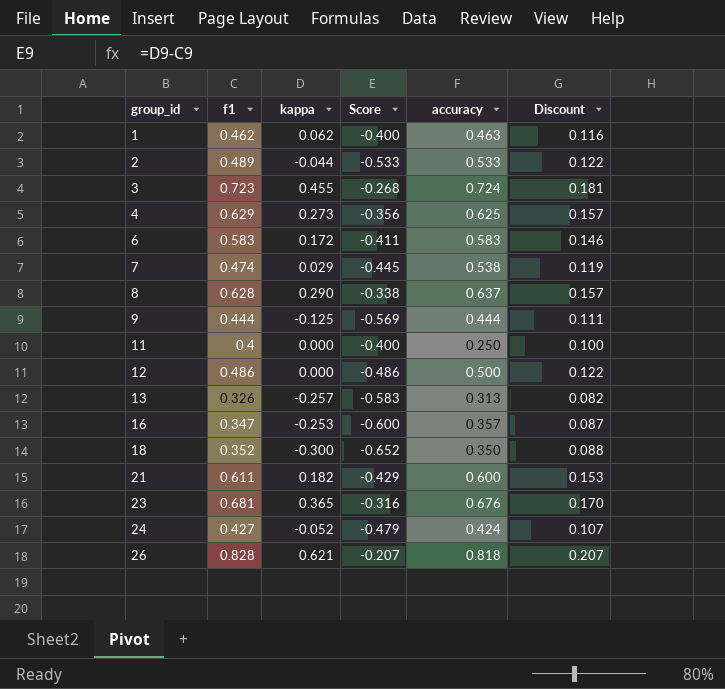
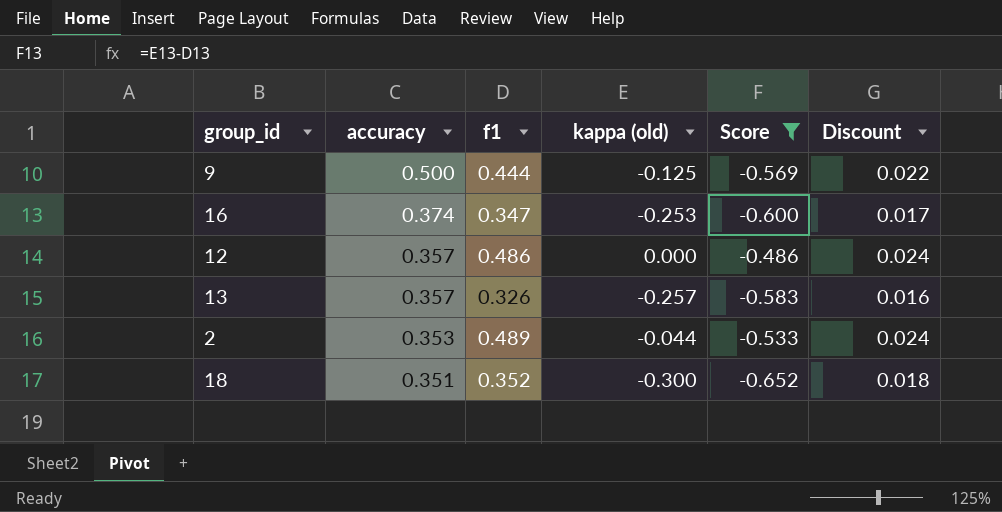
filter: none -> Score <= -0.486
row order: group_id ascending -> accuracy descending
column accuracy | position: 5 -> 2
column name: kappa -> kappa (old)
column Discount | formula: [f1] * 0.25 -> [f1] * 0.05
9 | accuracy: 0.444 -> 0.500
16 | accuracy: 0.357 -> 0.374
12 | accuracy: 0.500 -> 0.357
13 | accuracy: 0.313 -> 0.357
2 | accuracy: 0.533 -> 0.353
18 | accuracy: 0.350 -> 0.351

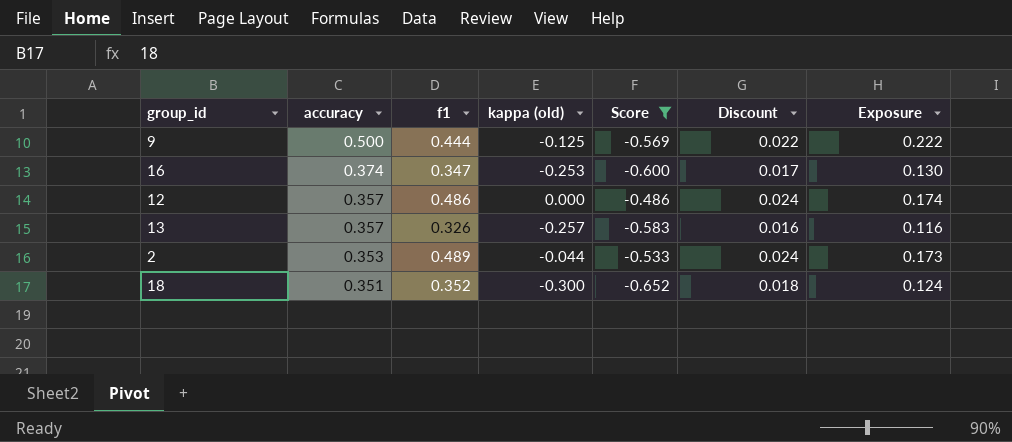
column Exposure | formula: none -> [accuracy] * [f1]

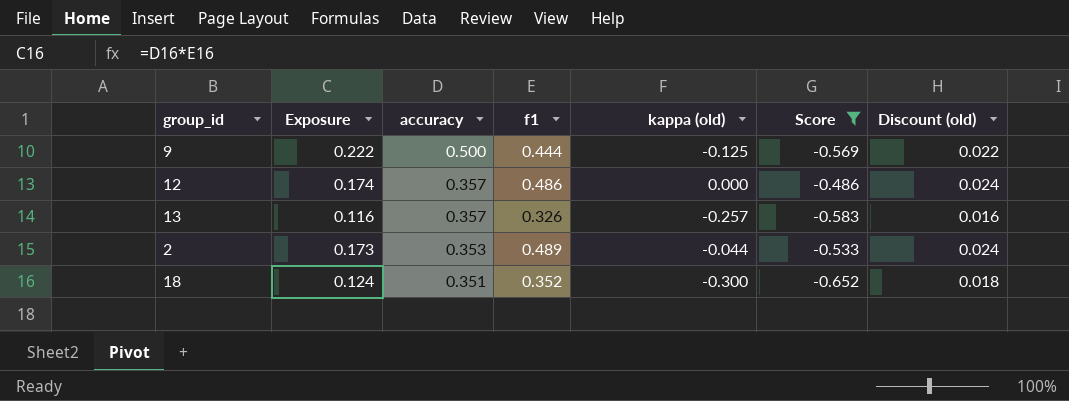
column Exposure | position: 7 -> 2
column name: Discount -> Discount (old)
row 16: 0.374 | 0.347 | -0.253 | -0.600 | 0.017 | 0.130 -> none

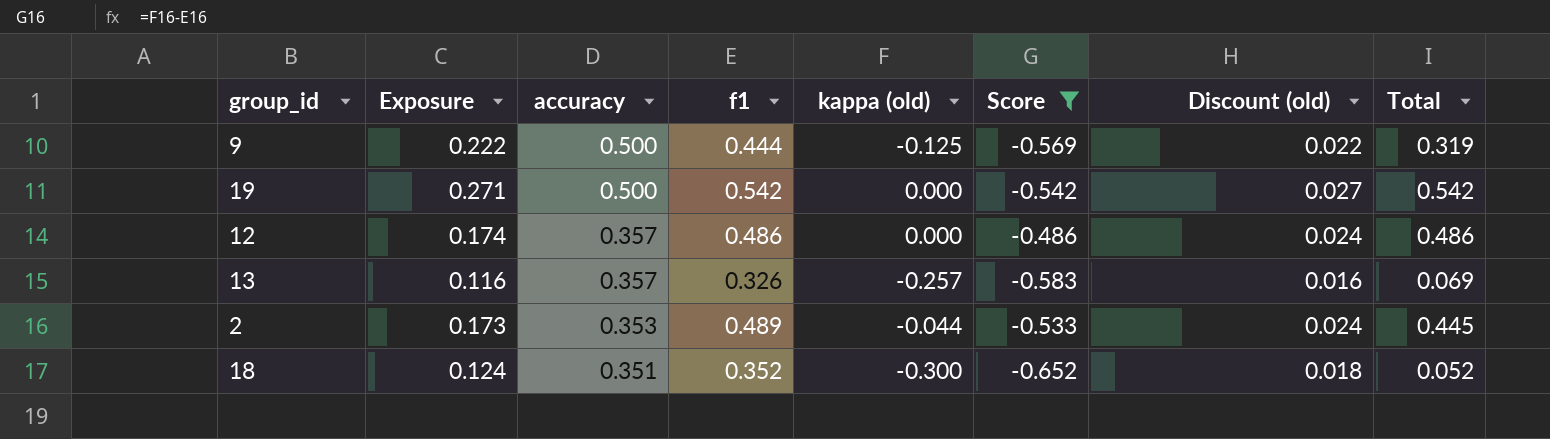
column Total | formula: none -> [f1] + [kappa (old)]
row 19: none -> 0.271 | 0.500 | 0.542 | 0.000 | -0.542 | 0.027 | 0.542

